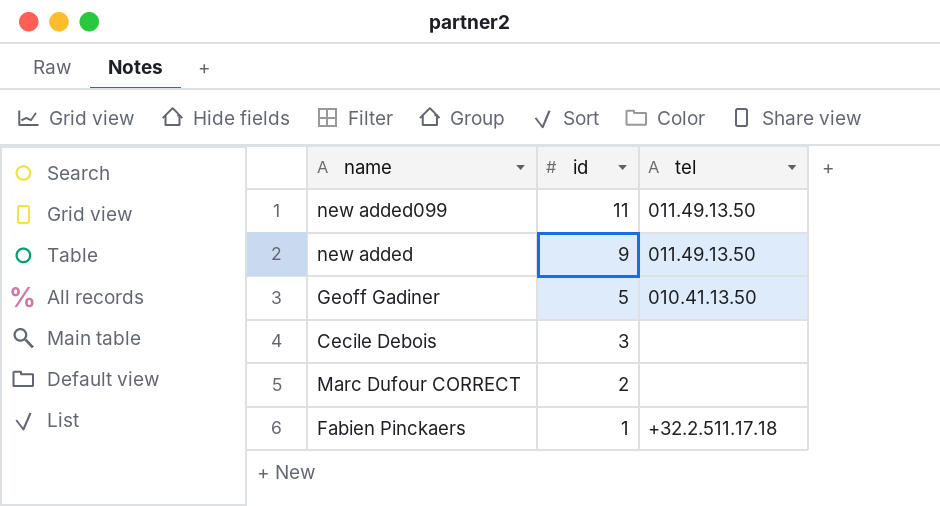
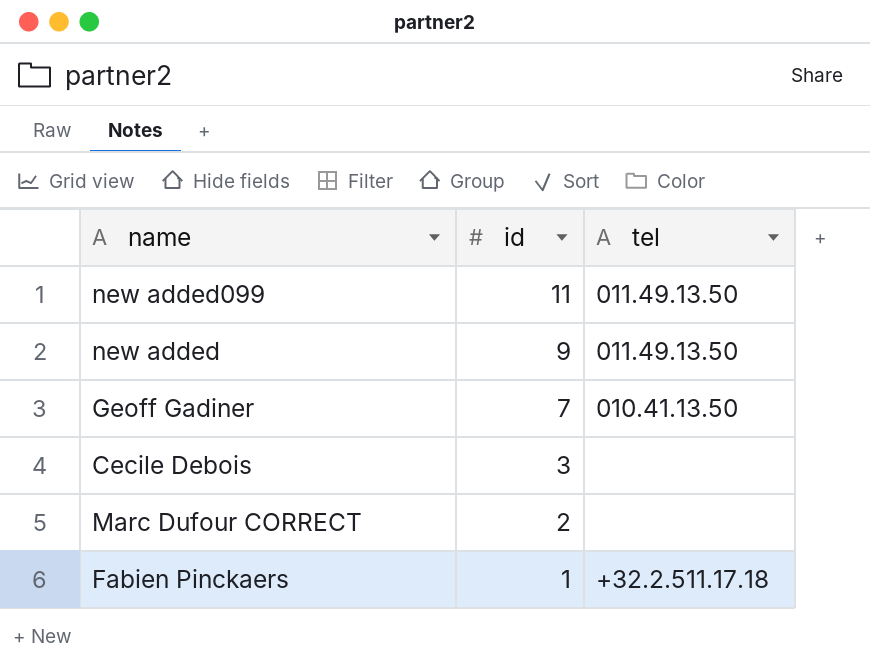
Geoff Gadiner | id: 5 -> 7

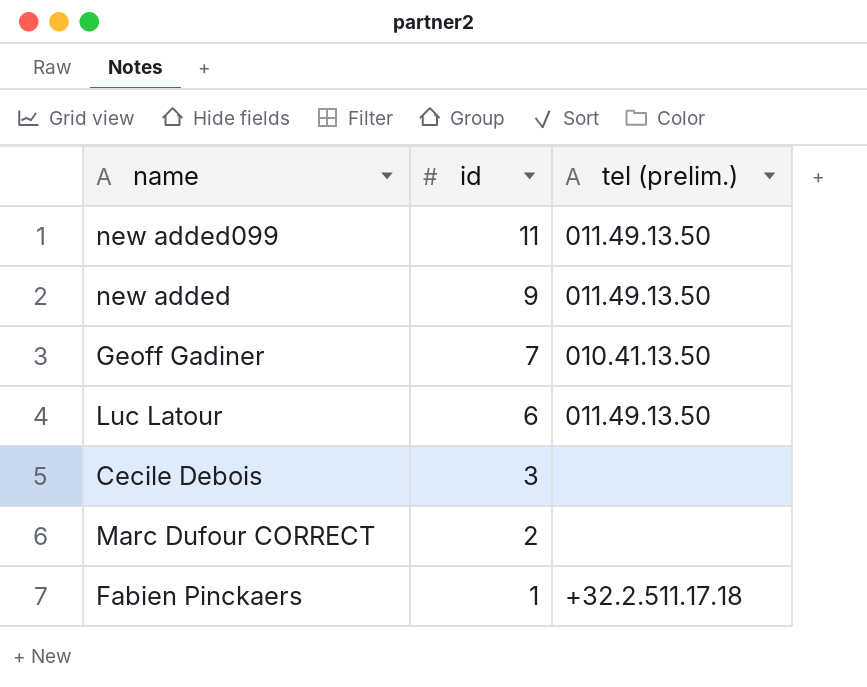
column name: tel -> tel (prelim.)
row Luc Latour: none -> 6 | 011.49.13.50

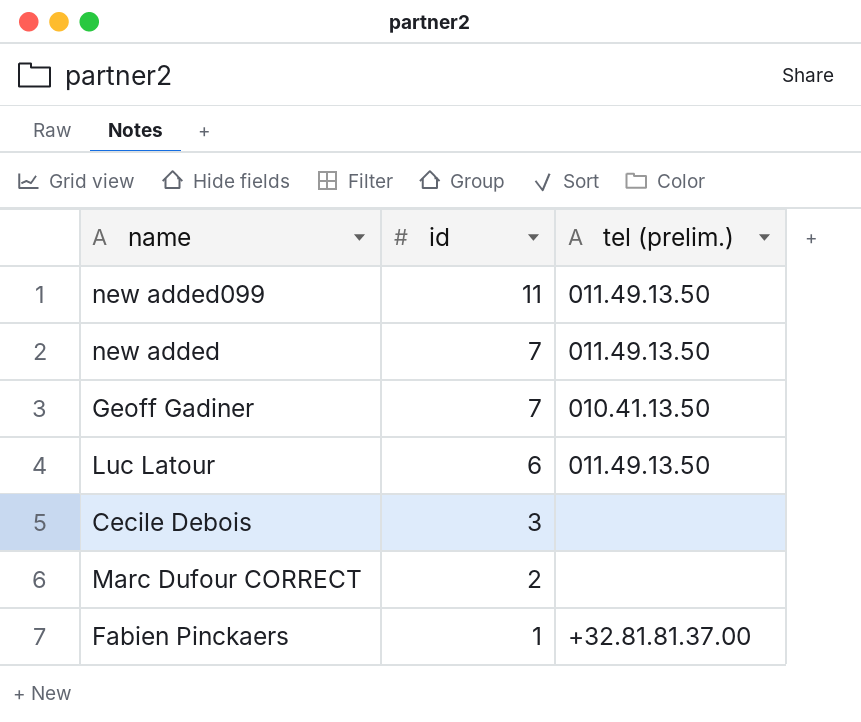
new added | id: 9 -> 7
Fabien Pinckaers | tel (prelim.): +32.2.511.17.18 -> +32.81.81.37.00

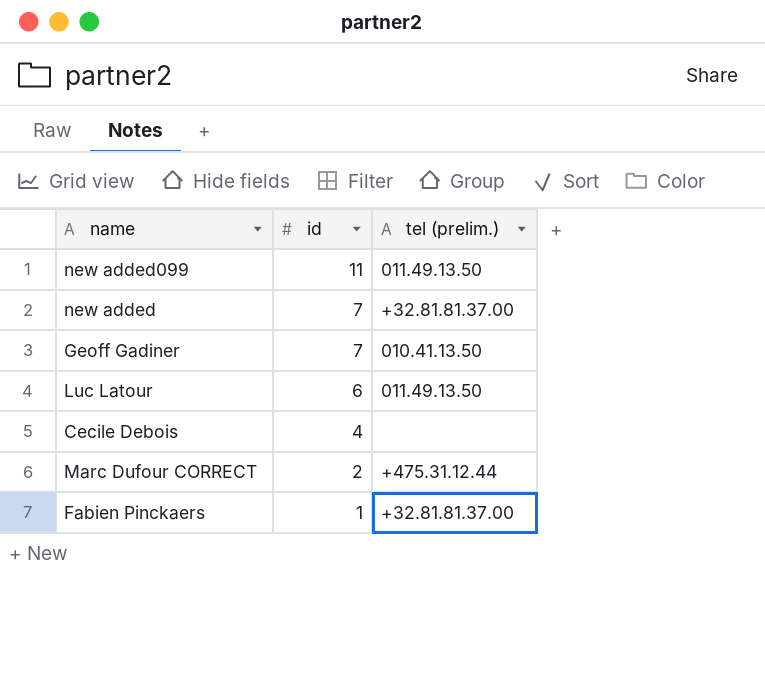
new added | tel (prelim.): 011.49.13.50 -> +32.81.81.37.00
Cecile Debois | id: 3 -> 4
Marc Dufour CORRECT | tel (prelim.): none -> +475.31.12.44

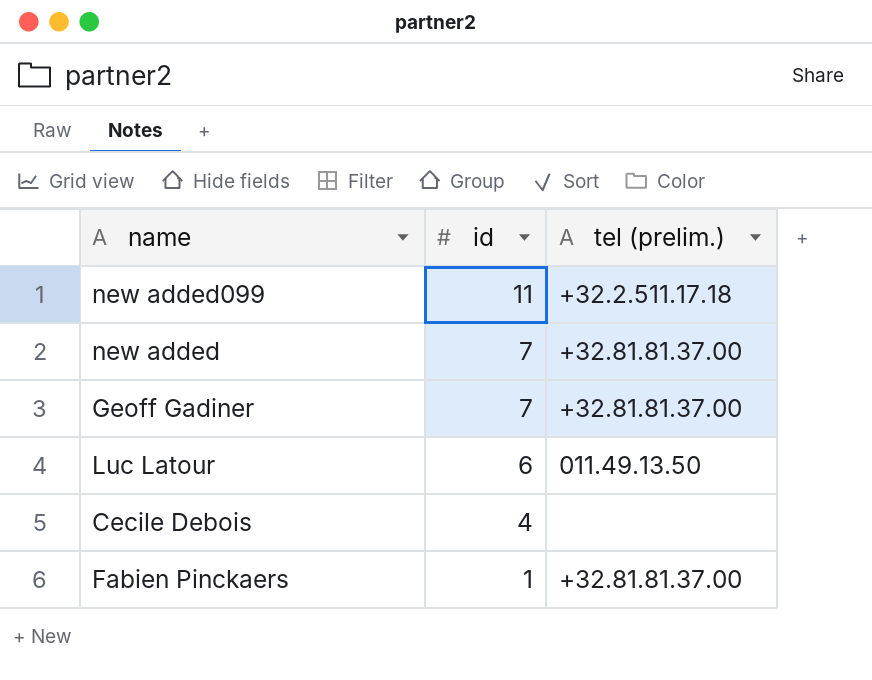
row Marc Dufour CORRECT: 2 | +475.31.12.44 -> none
new added099 | tel (prelim.): 011.49.13.50 -> +32.2.511.17.18
Geoff Gadiner | tel (prelim.): 010.41.13.50 -> +32.81.81.37.00

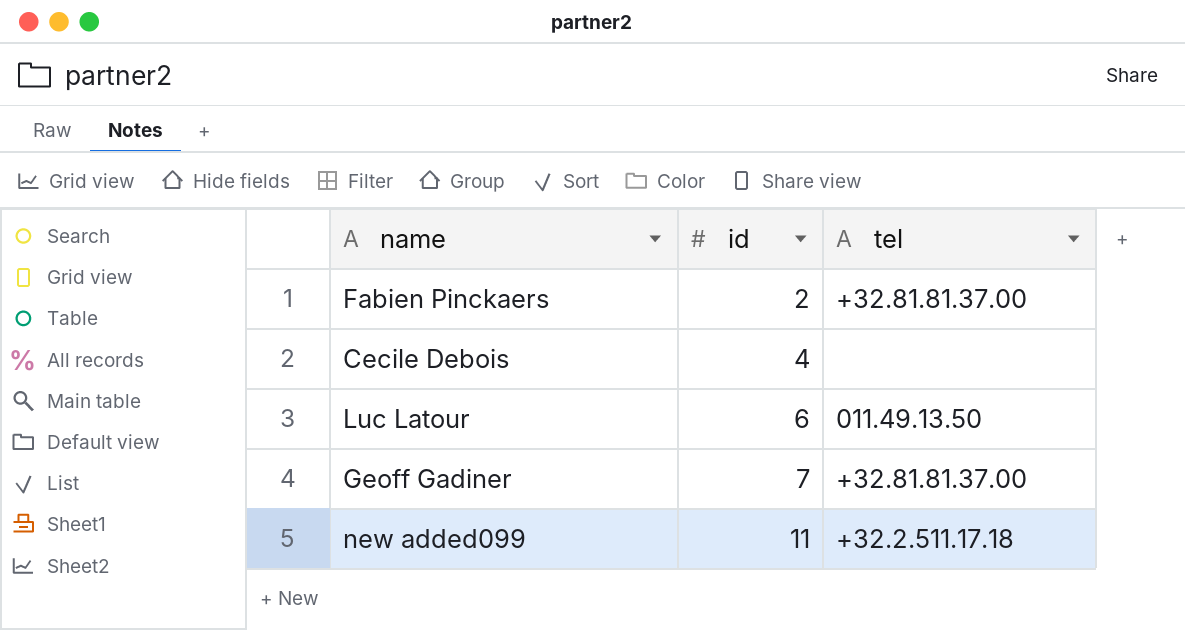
row order: id descending -> id ascending
column name: tel (prelim.) -> tel
row new added: 7 | +32.81.81.37.00 -> none
Fabien Pinckaers | id: 1 -> 2

